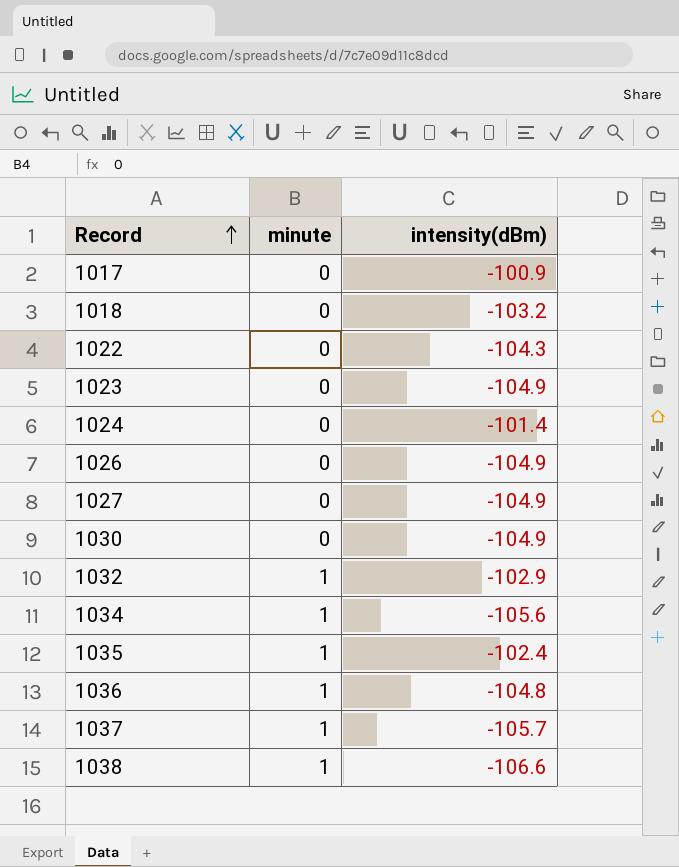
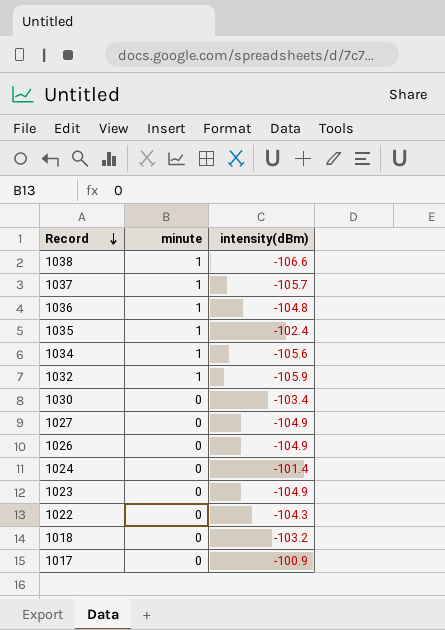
row order: Record ascending -> Record descending
1032 | intensity(dBm): -102.9 -> -105.9
1030 | intensity(dBm): -104.9 -> -103.4

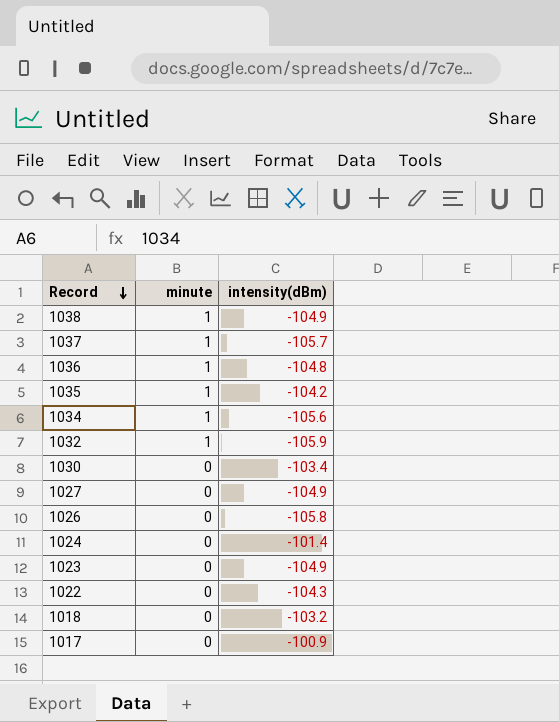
1038 | intensity(dBm): -106.6 -> -104.9
1035 | intensity(dBm): -102.4 -> -104.2
1026 | intensity(dBm): -104.9 -> -105.8

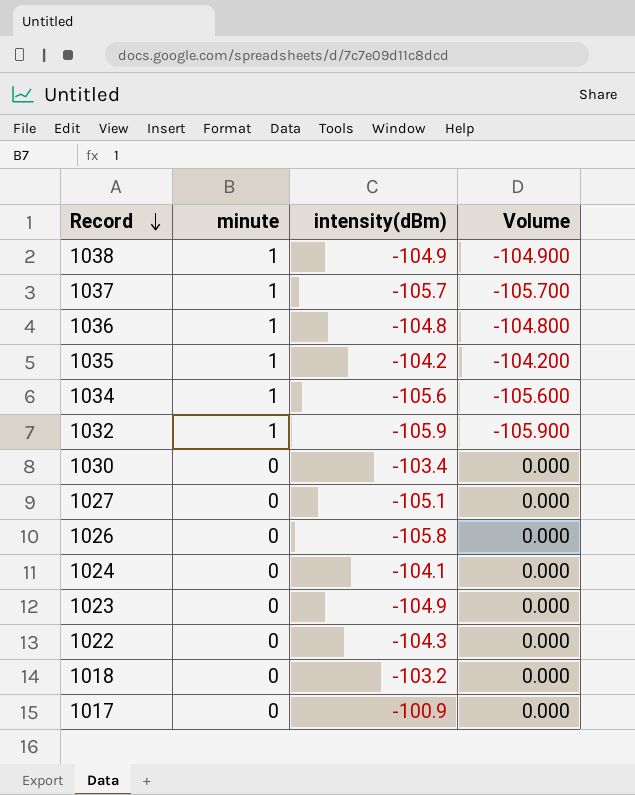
column Volume | formula: none -> [minute] * [intensity(dBm)]
1027 | intensity(dBm): -104.9 -> -105.1
1024 | intensity(dBm): -101.4 -> -104.1

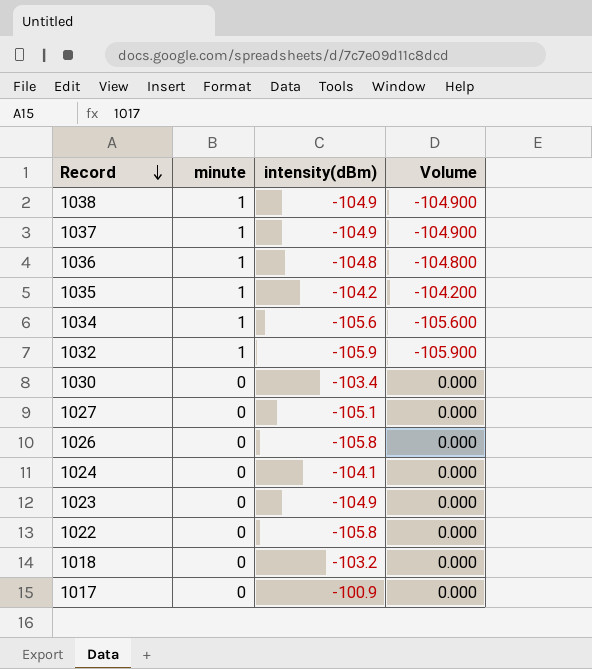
1037 | intensity(dBm): -105.7 -> -104.9
1037 | Volume: -105.700 -> -104.900
1022 | intensity(dBm): -104.3 -> -105.8

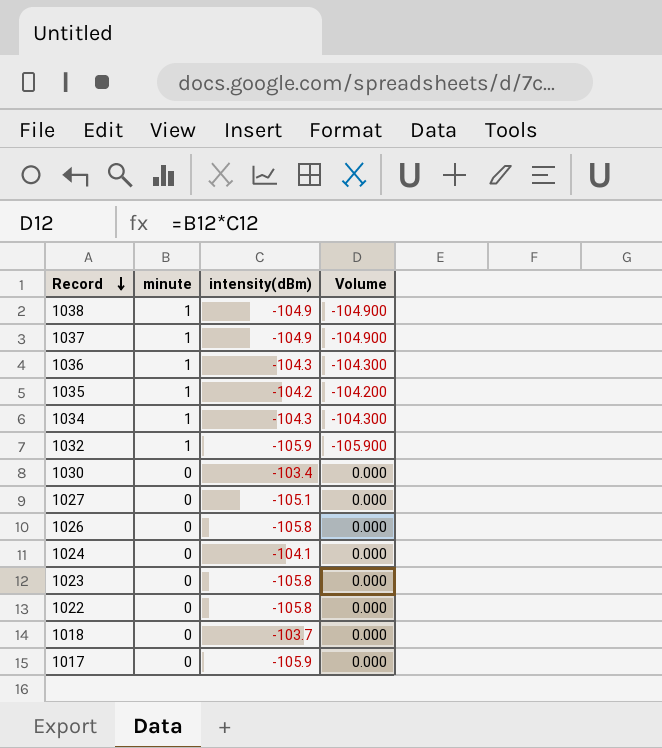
1036 | intensity(dBm): -104.8 -> -104.3
1036 | Volume: -104.800 -> -104.300
1034 | intensity(dBm): -105.6 -> -104.3
1034 | Volume: -105.600 -> -104.300
1023 | intensity(dBm): -104.9 -> -105.8
1018 | intensity(dBm): -103.2 -> -103.7
1017 | intensity(dBm): -100.9 -> -105.9

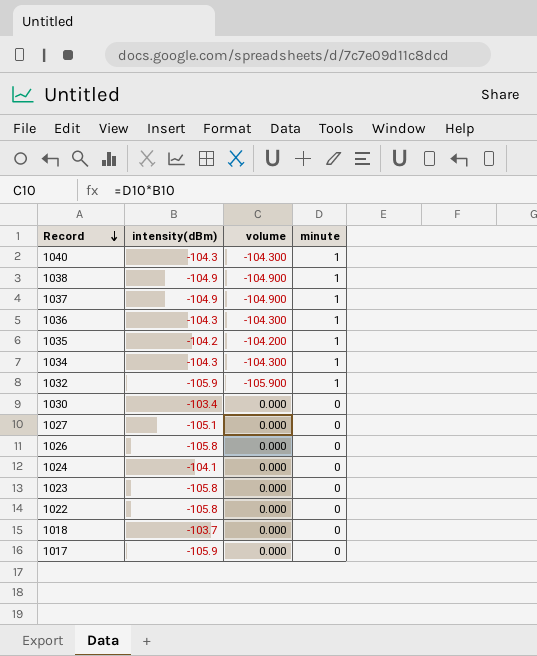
column name: Volume -> volume
column minute | position: 2 -> 4
row 1040: none -> -104.3 | -104.300 | 1

